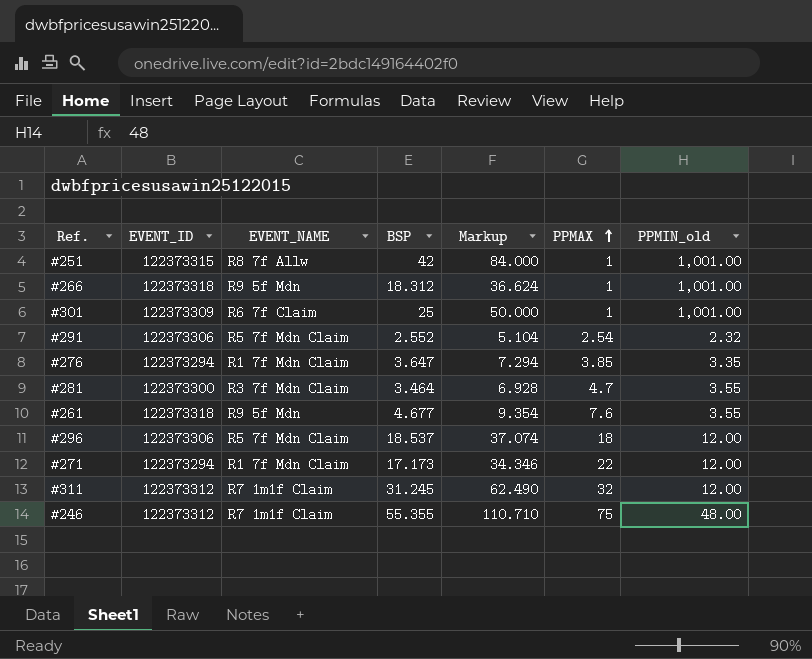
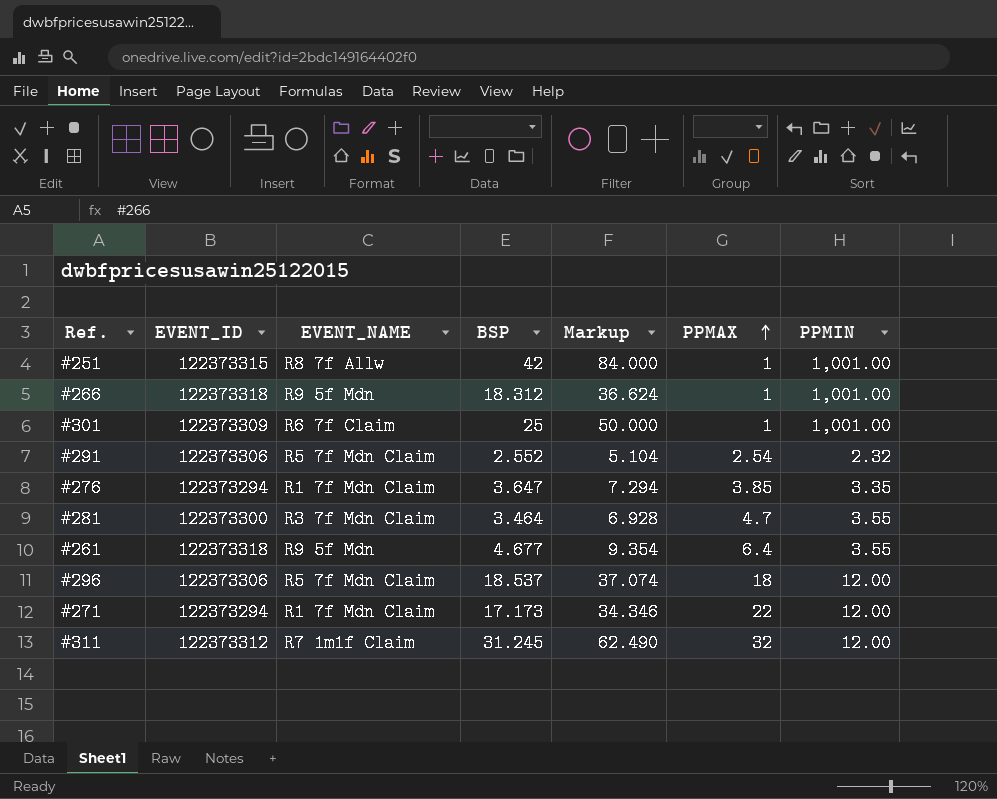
column name: PPMIN_old -> PPMIN
row #246: 122373312 | R7 1m1f Claim | 55.355 | 110.710 | 75 | 48.00 -> none
#261 | PPMAX: 7.6 -> 6.4

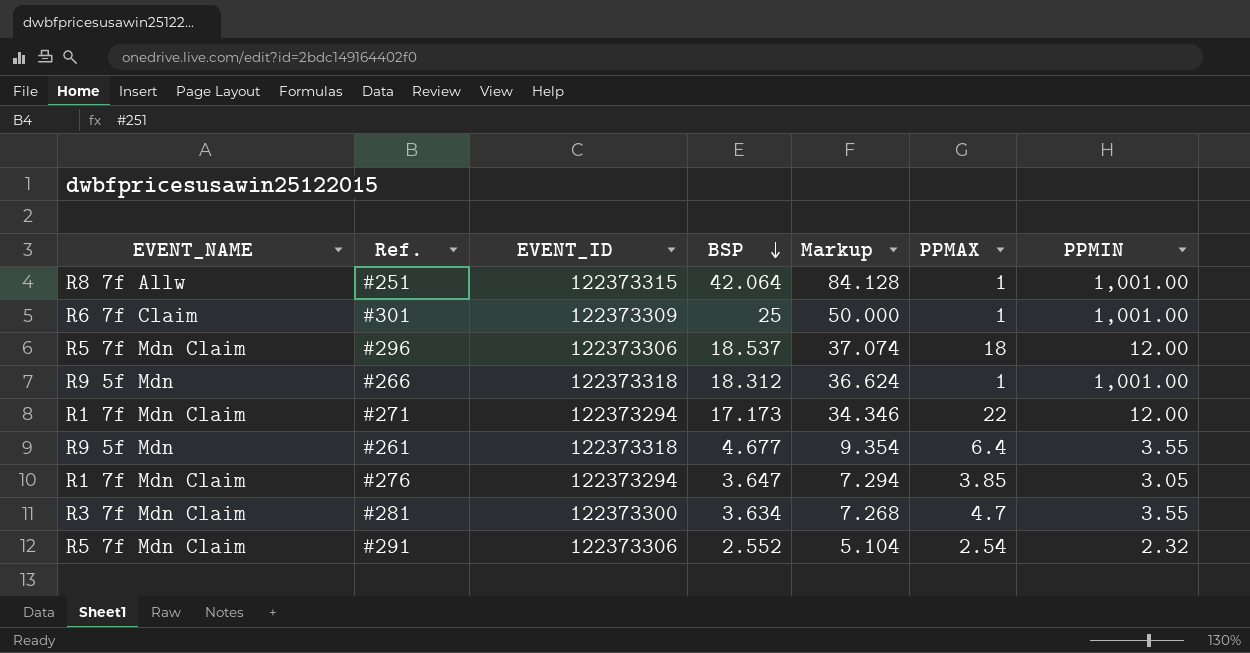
row order: PPMAX ascending -> BSP descending
column EVENT_NAME | position: 3 -> 1
row #311: 122373312 | R7 1m1f Claim | 31.245 | 62.490 | 32 | 12.00 -> none
#251 | BSP: 42 -> 42.064
#251 | Markup: 84.000 -> 84.128
#276 | PPMIN: 3.35 -> 3.05
#281 | BSP: 3.464 -> 3.634
#281 | Markup: 6.928 -> 7.268

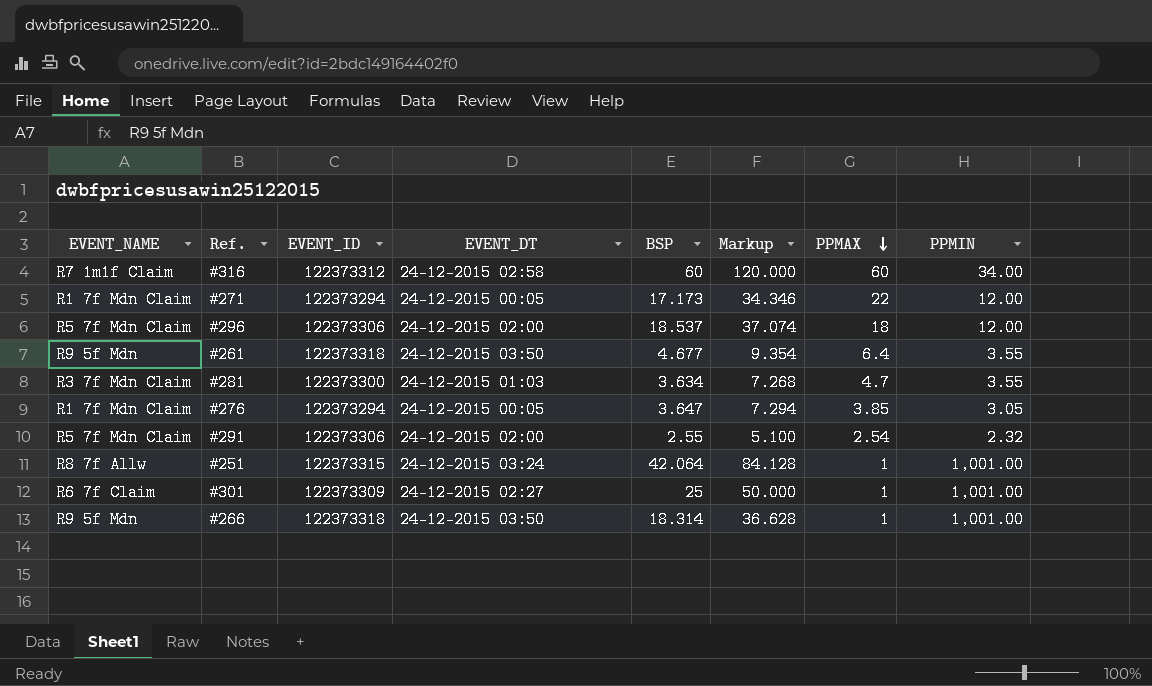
row order: BSP descending -> PPMAX descending
column EVENT_DT | position: none -> 4
row #316: none -> R7 1m1f Claim | 122373312 | 24-12-2015 02:58 | 60 | 120.000 | 60 | 34.00
#291 | BSP: 2.552 -> 2.55
#291 | Markup: 5.104 -> 5.100
#266 | BSP: 18.312 -> 18.314
#266 | Markup: 36.624 -> 36.628

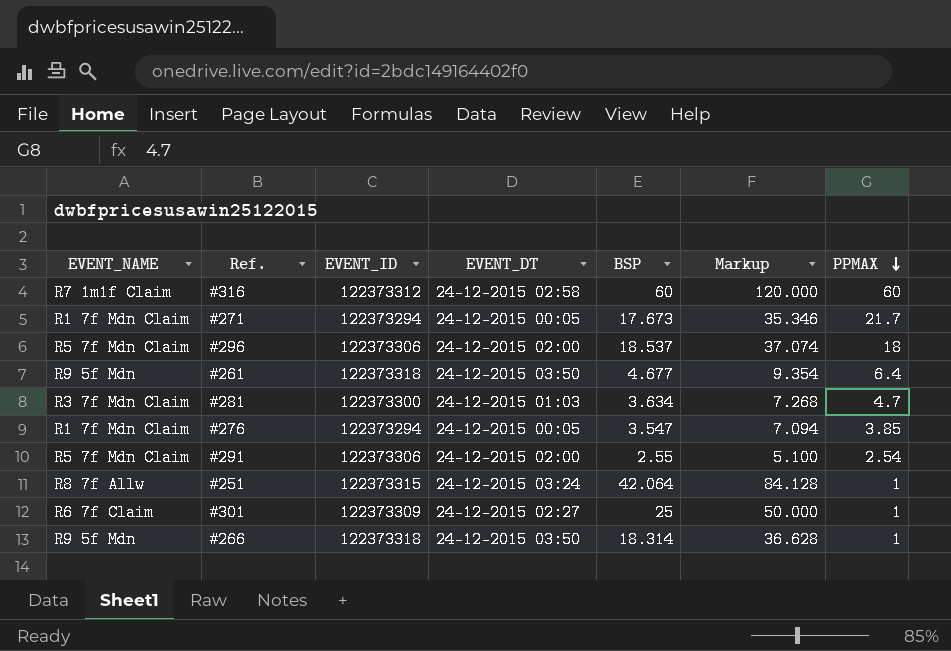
column PPMIN | position: 8 -> none
#271 | BSP: 17.173 -> 17.673
#271 | Markup: 34.346 -> 35.346
#271 | PPMAX: 22 -> 21.7
#276 | BSP: 3.647 -> 3.547
#276 | Markup: 7.294 -> 7.094

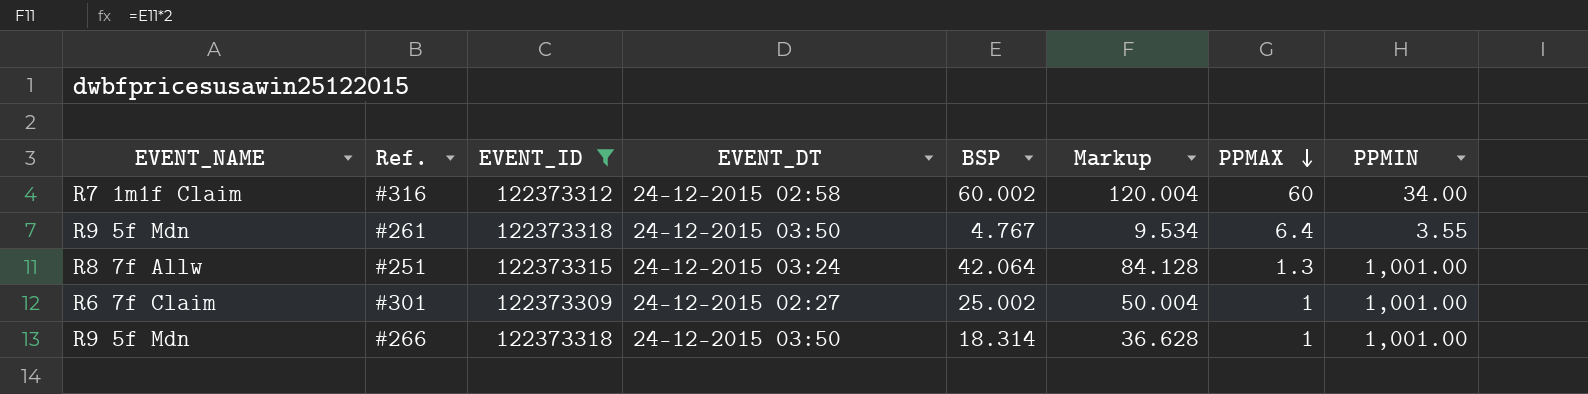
filter: none -> EVENT_ID >= 122373309
column PPMIN | position: none -> 8
#316 | BSP: 60 -> 60.002
#316 | Markup: 120.000 -> 120.004
#261 | BSP: 4.677 -> 4.767
#261 | Markup: 9.354 -> 9.534
#251 | PPMAX: 1 -> 1.3
#301 | BSP: 25 -> 25.002
#301 | Markup: 50.000 -> 50.004

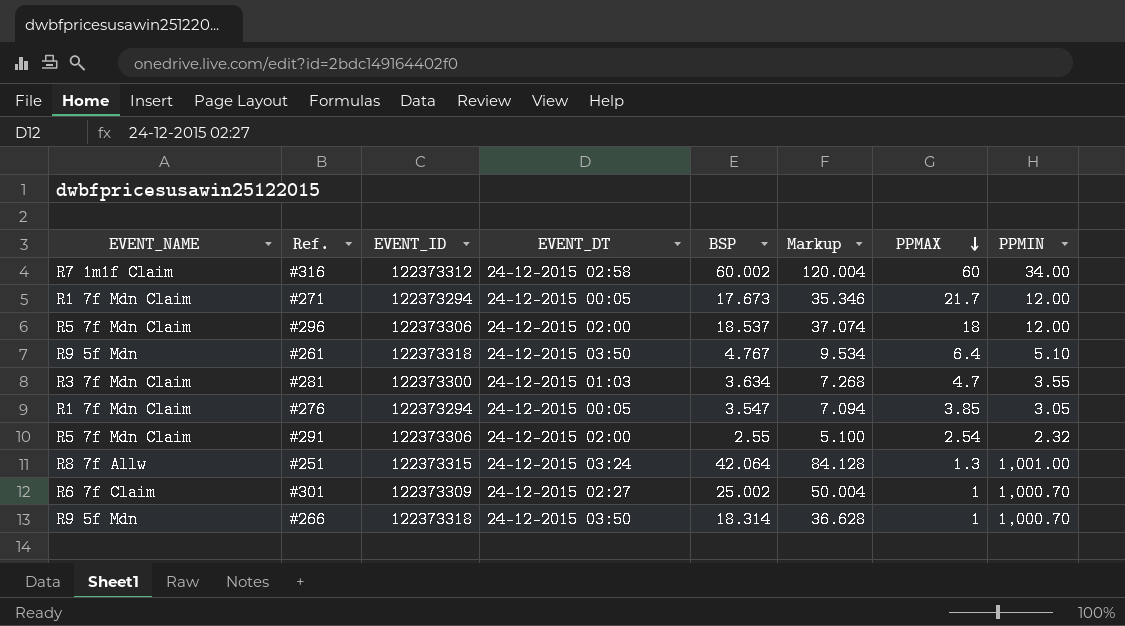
filter: EVENT_ID >= 122373309 -> none
#261 | PPMIN: 3.55 -> 5.10
#301 | PPMIN: 1,001.00 -> 1,000.70
#266 | PPMIN: 1,001.00 -> 1,000.70

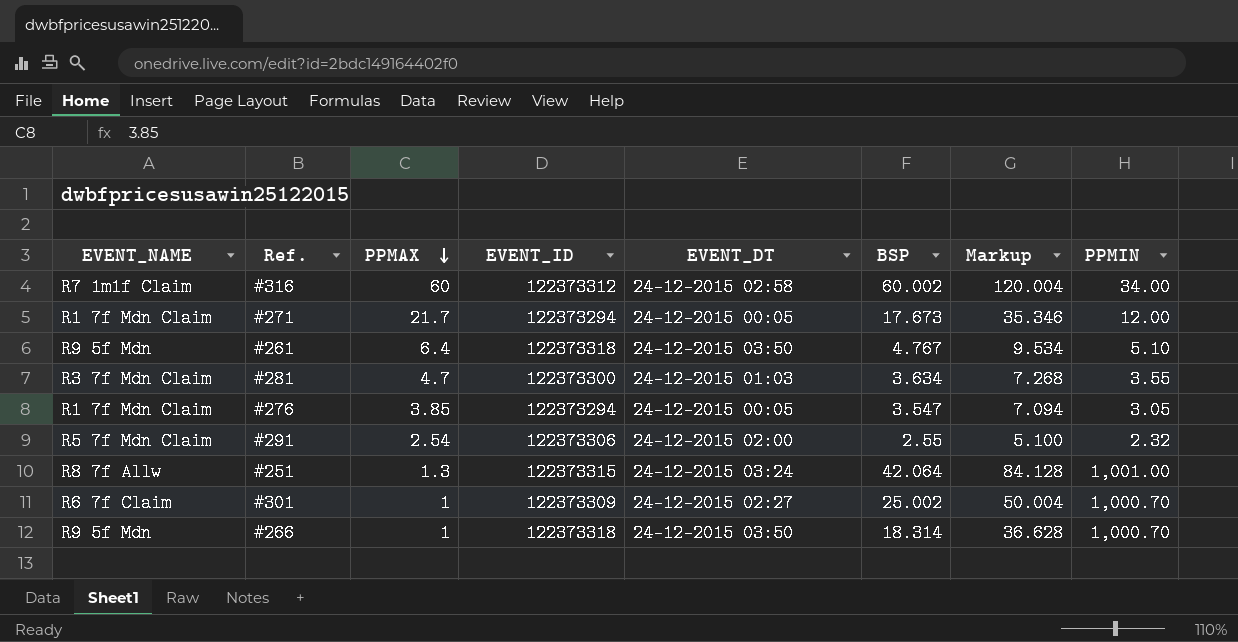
column PPMAX | position: 7 -> 3
row #296: R5 7f Mdn Claim | 122373306 | 24-12-2015 02:00 | 18.537 | 37.074 | 18 | 12.00 -> none

